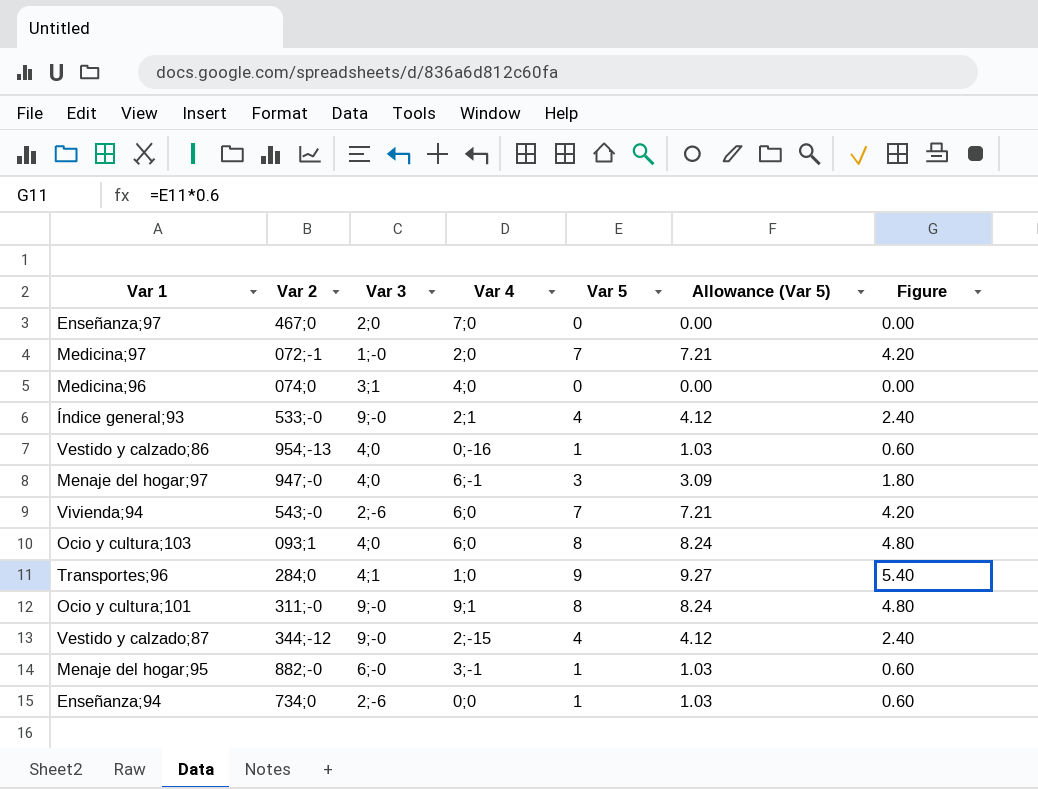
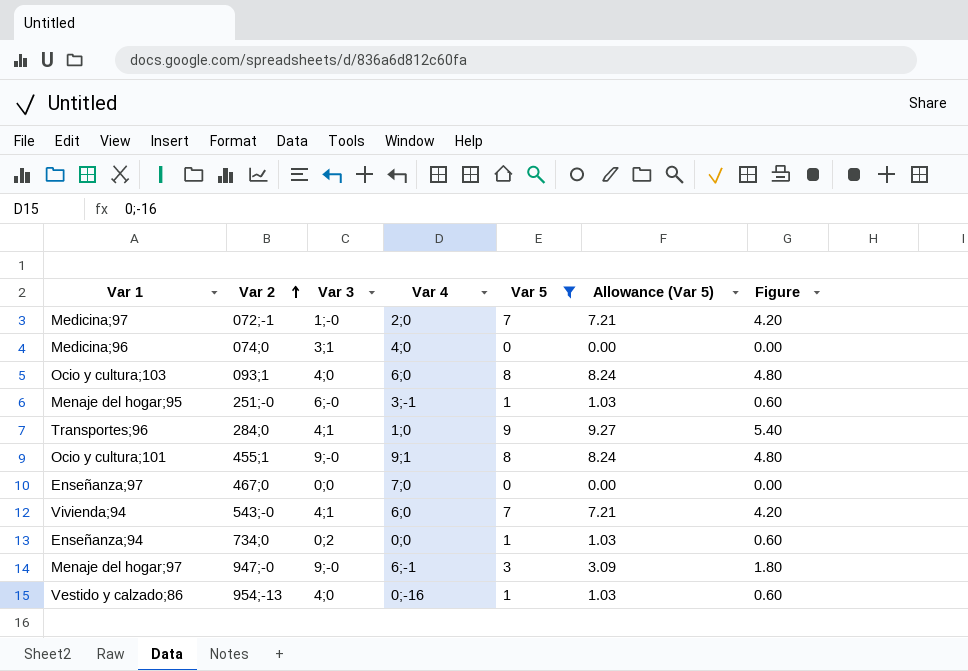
filter: none -> Var 5 != 4
row order: none -> Var 2 ascending
Menaje del hogar;95 | Var 2: 882;-0 -> 251;-0
Ocio y cultura;101 | Var 2: 311;-0 -> 455;1
Enseñanza;97 | Var 3: 2;0 -> 0;0
Vivienda;94 | Var 3: 2;-6 -> 4;1
Enseñanza;94 | Var 3: 2;-6 -> 0;2
Menaje del hogar;97 | Var 3: 4;0 -> 9;-0

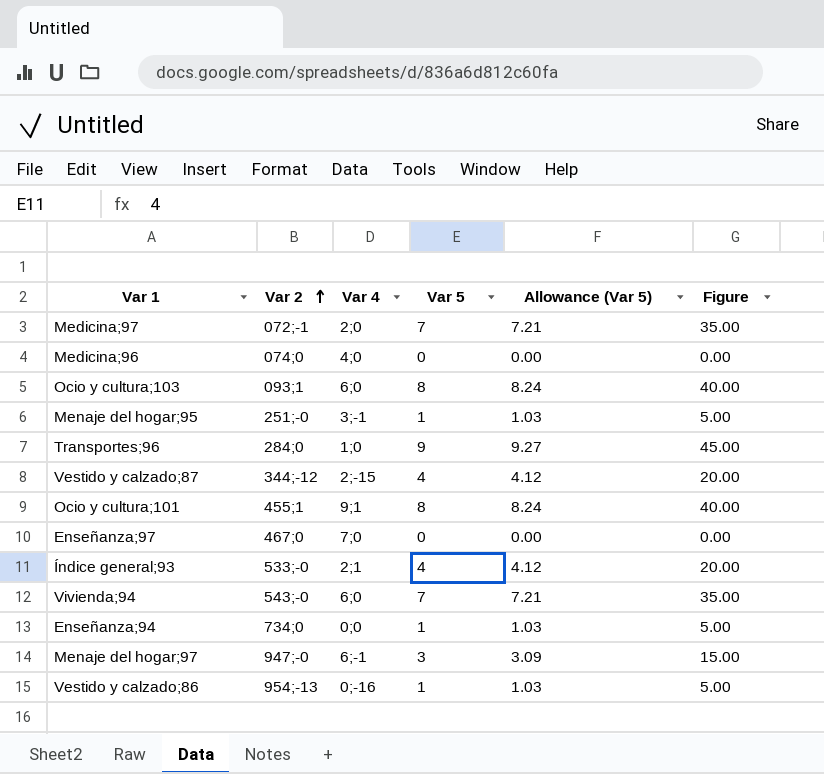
filter: Var 5 != 4 -> none
column Var 3 | position: 3 -> none
column Figure | formula: [Var 5] * 0.6 -> [Var 5] * 5

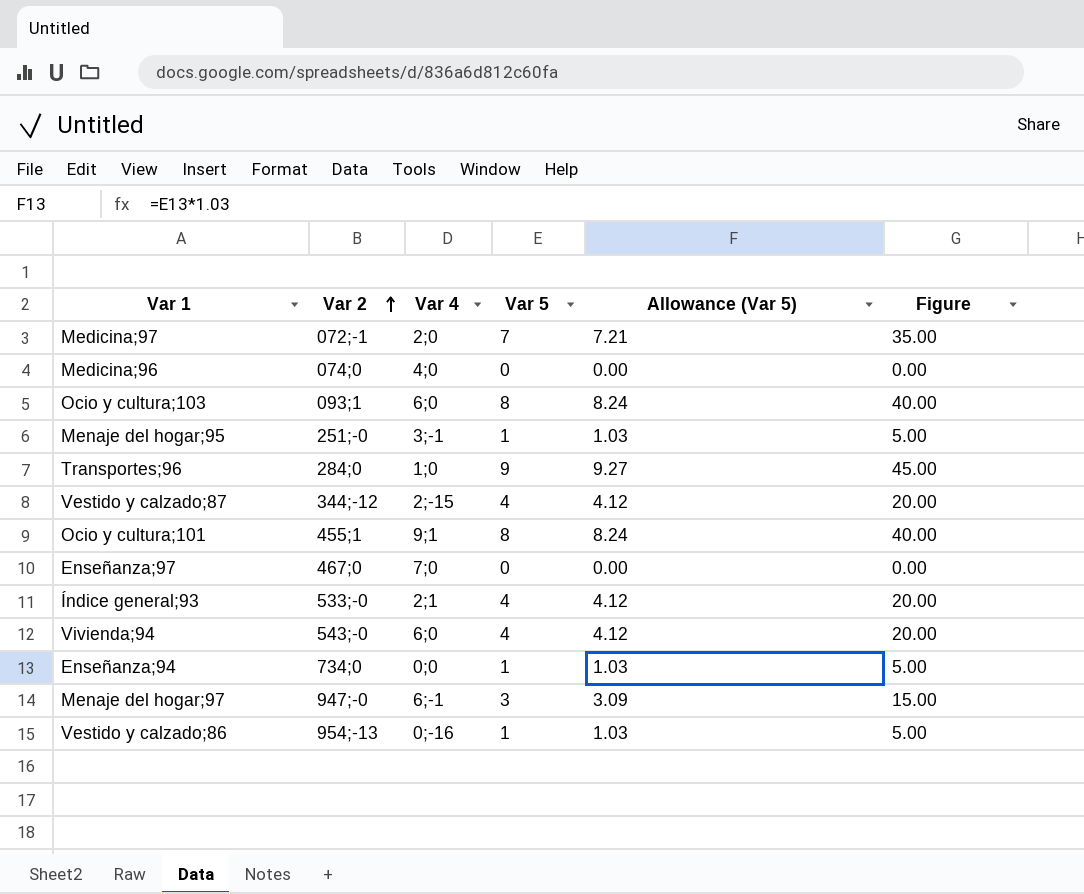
Vivienda;94 | Var 5: 7 -> 4
Vivienda;94 | Allowance (Var 5): 7.21 -> 4.12
Vivienda;94 | Figure: 35.00 -> 20.00

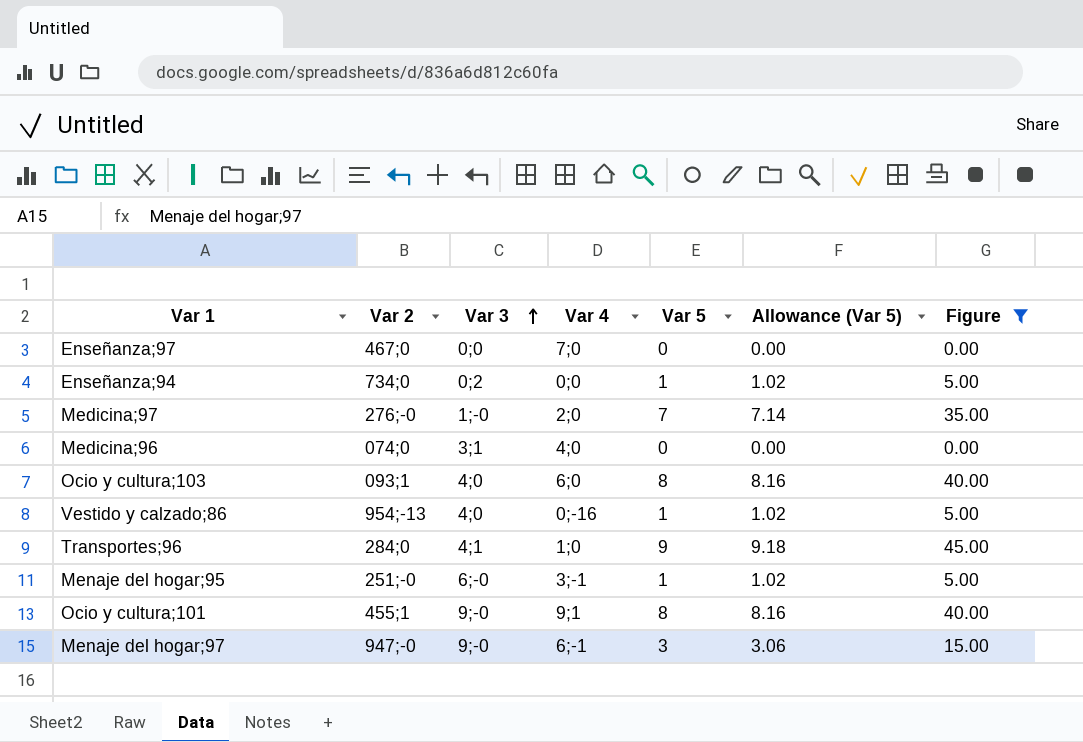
filter: none -> Figure != 20.00
row order: Var 2 ascending -> Var 3 ascending
column Var 3 | position: none -> 3
column Allowance (Var 5) | formula: [Var 5] * 1.03 -> [Var 5] * 1.02
Medicina;97 | Var 2: 072;-1 -> 276;-0

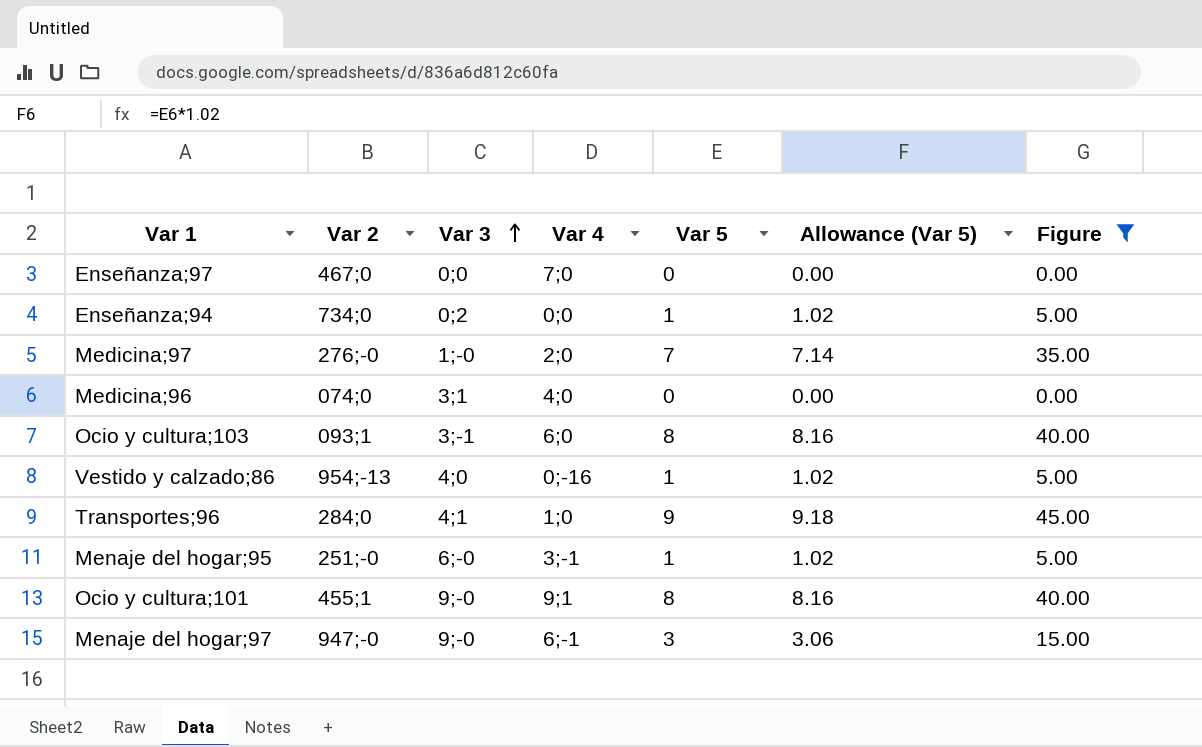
Ocio y cultura;103 | Var 3: 4;0 -> 3;-1

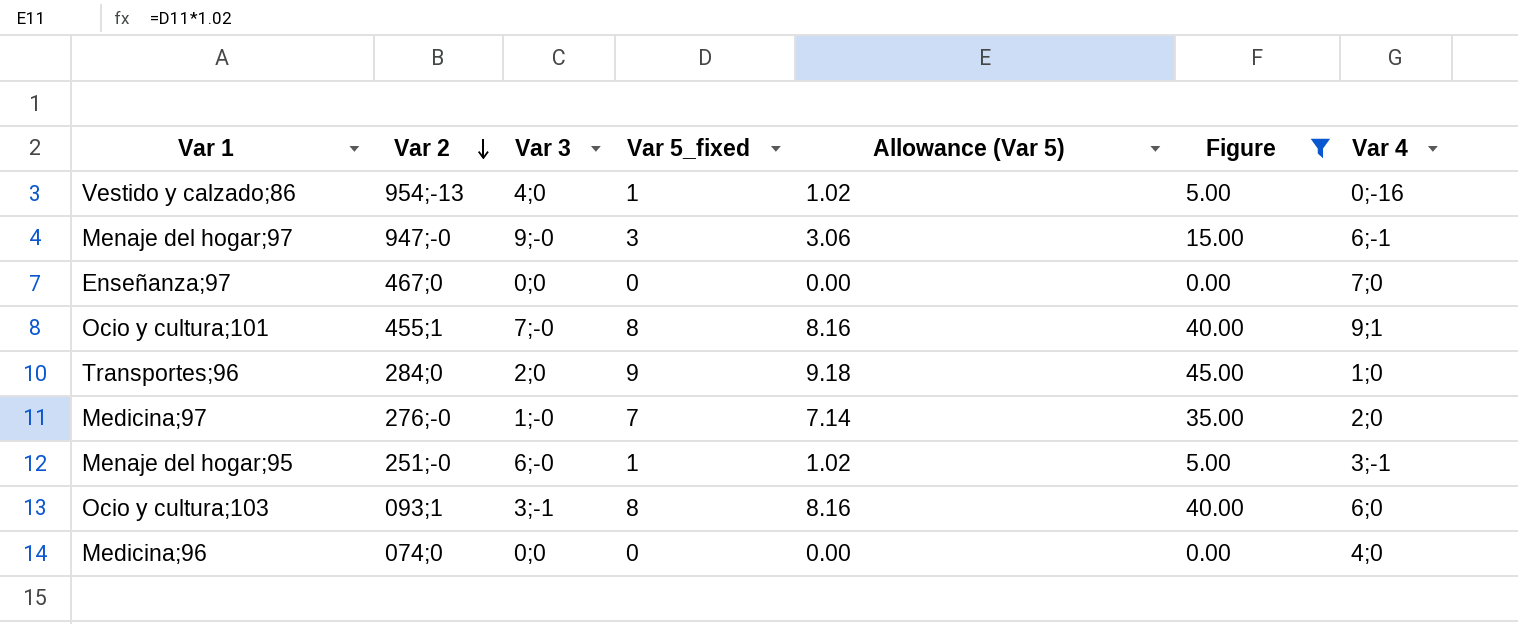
row order: Var 3 ascending -> Var 2 descending
column name: Var 5 -> Var 5_fixed
column Var 4 | position: 4 -> 7
row Enseñanza;94: 734;0 | 0;2 | 0;0 | 1 | 1.02 | 5.00 -> none
Ocio y cultura;101 | Var 3: 9;-0 -> 7;-0
Transportes;96 | Var 3: 4;1 -> 2;0
Medicina;96 | Var 3: 3;1 -> 0;0

